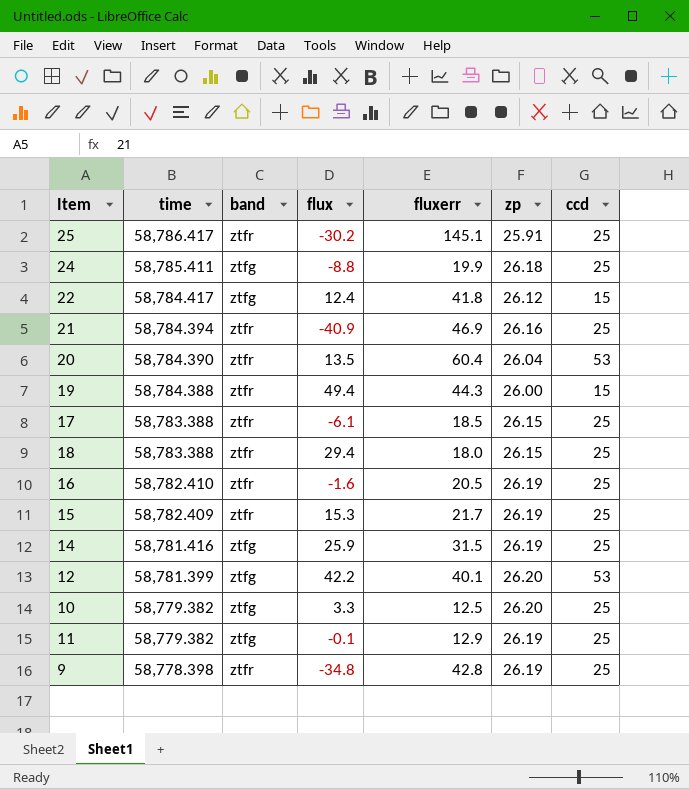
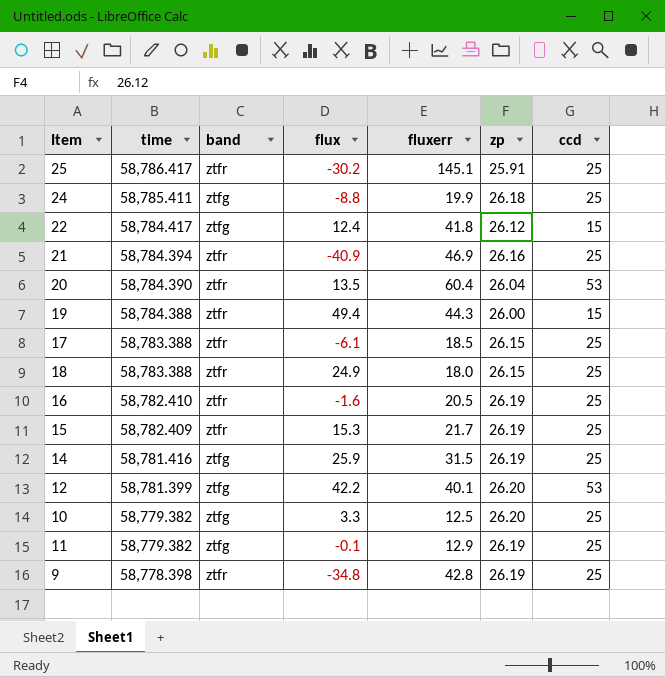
18 | flux: 29.4 -> 24.9

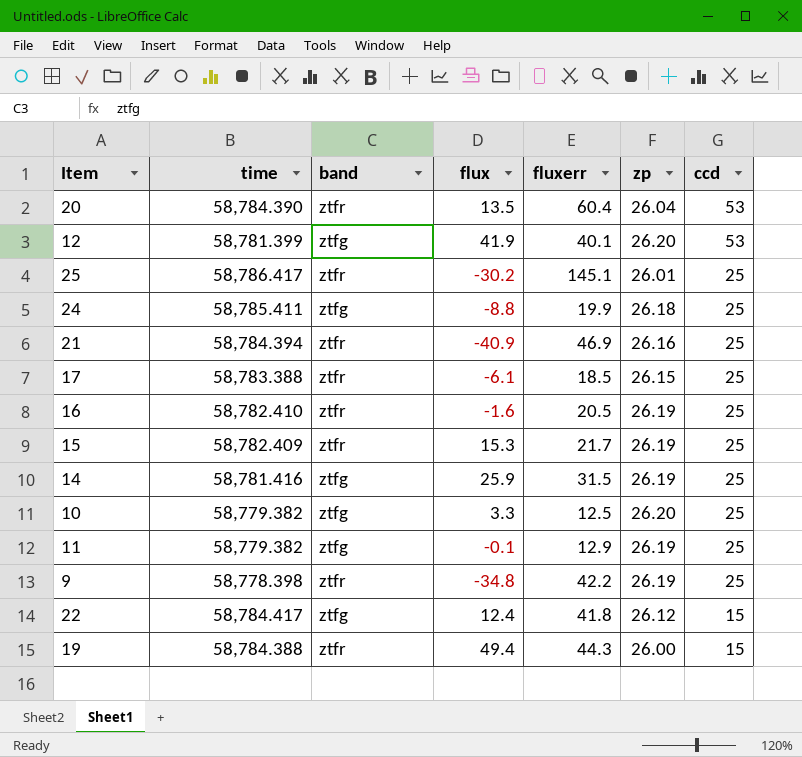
row order: time descending -> ccd descending
row 18: 58,783.388 | ztfr | 24.9 | 18.0 | 26.15 | 25 -> none
12 | flux: 42.2 -> 41.9
25 | zp: 25.91 -> 26.01
9 | fluxerr: 42.8 -> 42.2

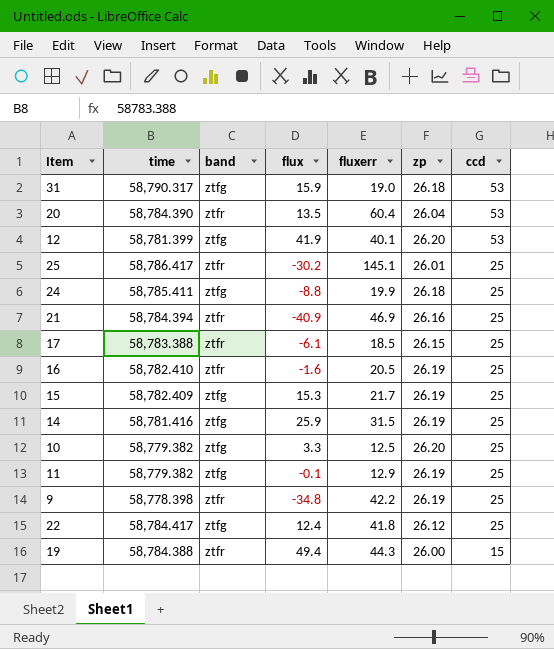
row 31: none -> 58,790.317 | ztfg | 15.9 | 19.0 | 26.18 | 53
15 | band: ztfr -> ztfg
22 | ccd: 15 -> 25

